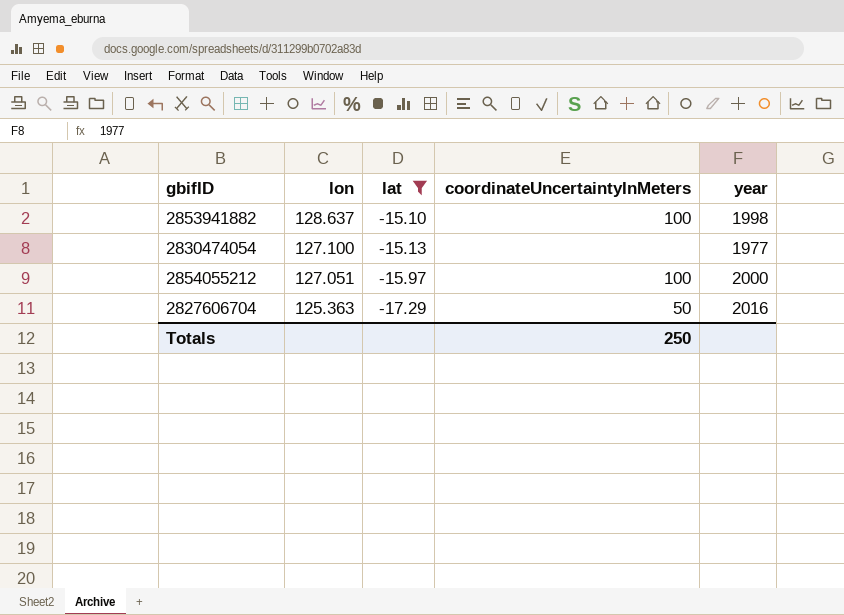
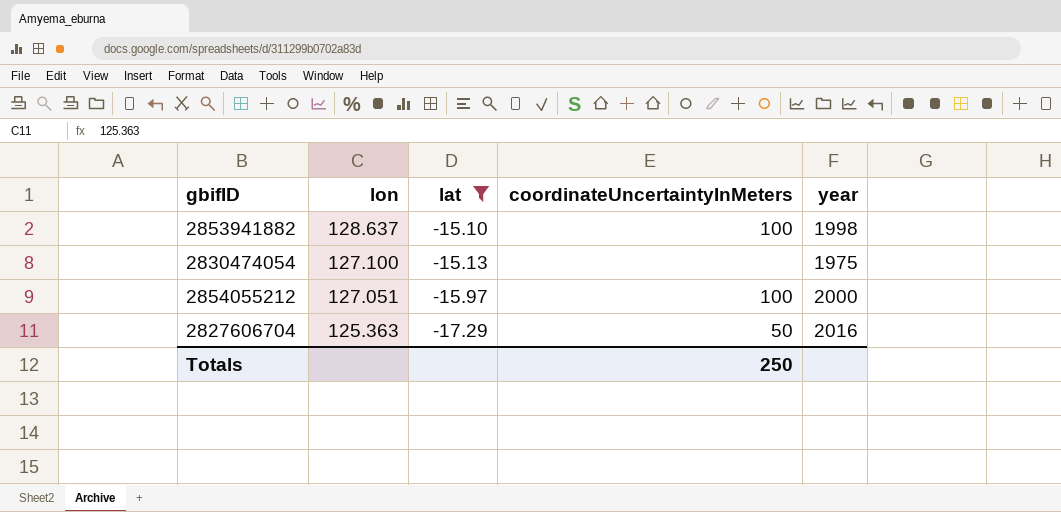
2830474054 | year: 1977 -> 1975

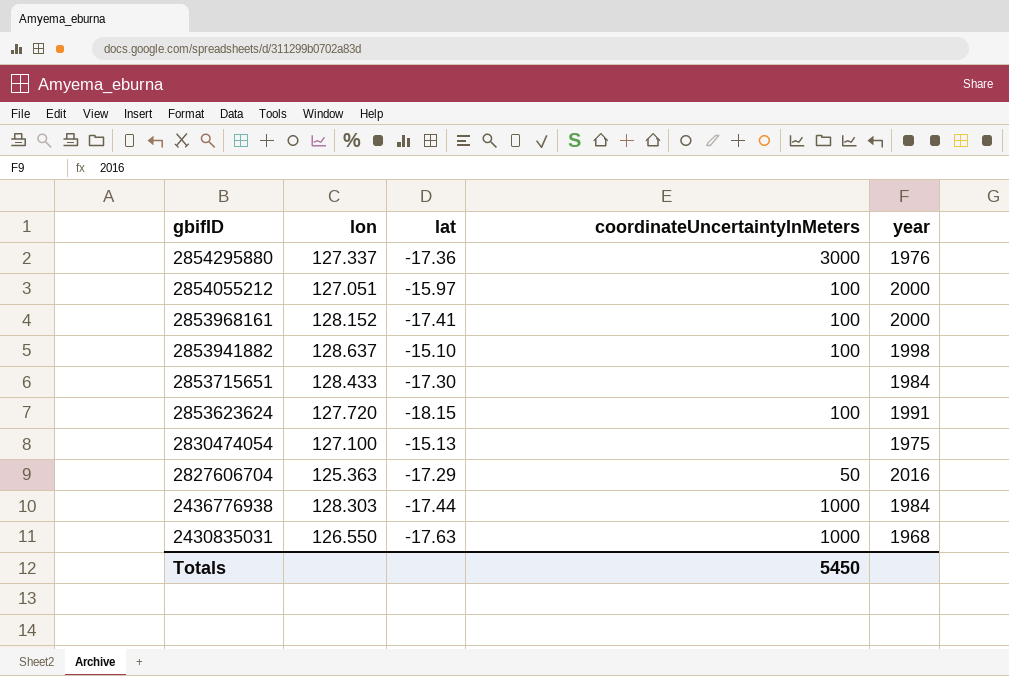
filter: lat >= -17.29 -> none
row order: lon descending -> gbifID descending
Totals | coordinateUncertaintyInMeters: 250 -> 5450

